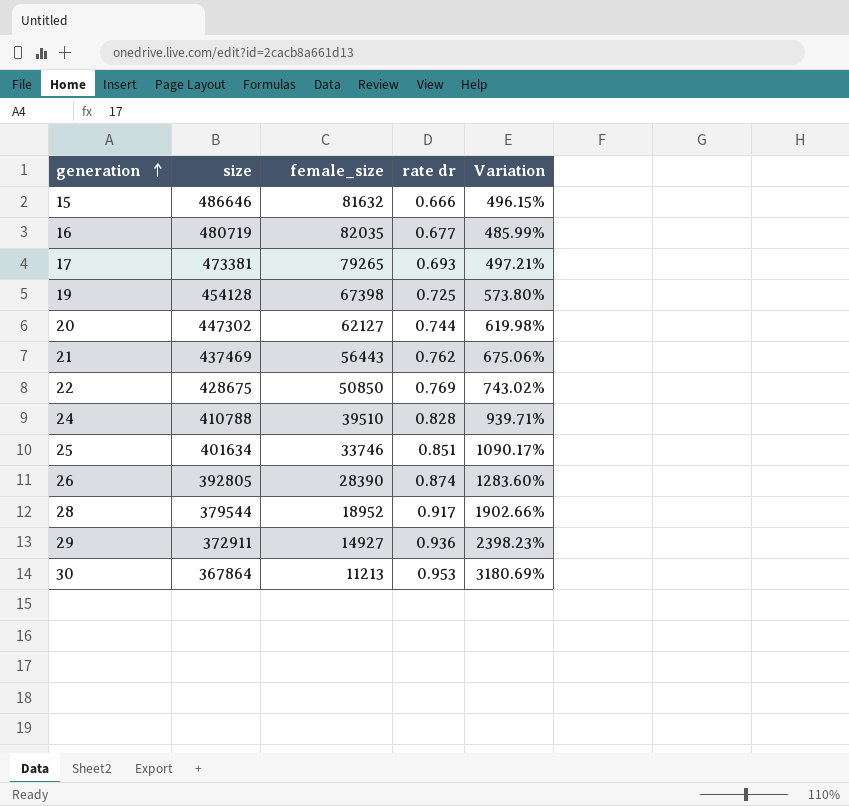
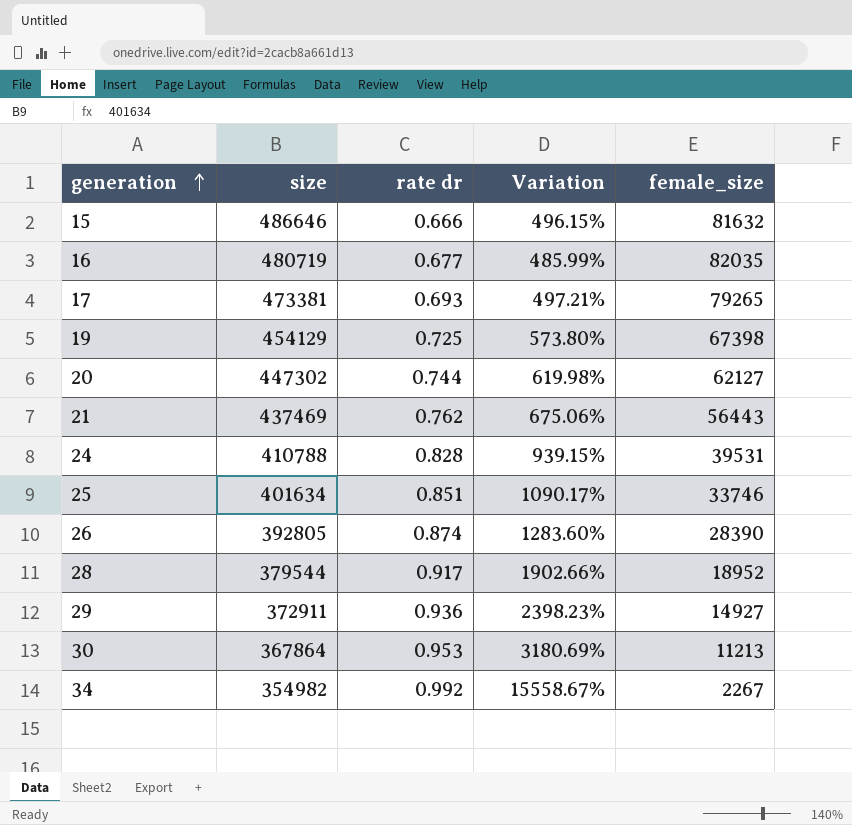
column female_size | position: 3 -> 5
row 22: 428675 | 50850 | 0.769 | 743.02% -> none
19 | size: 454128 -> 454129
24 | Variation: 939.71% -> 939.15%
24 | female_size: 39510 -> 39531
row 34: none -> 354982 | 0.992 | 15558.67% | 2267

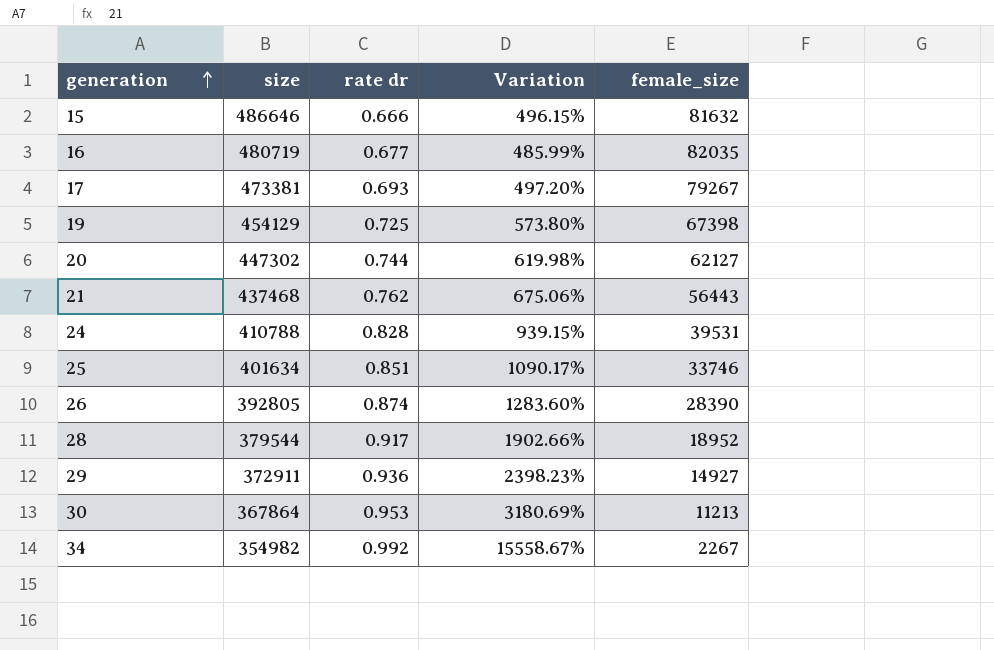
17 | Variation: 497.21% -> 497.20%
17 | female_size: 79265 -> 79267
21 | size: 437469 -> 437468

